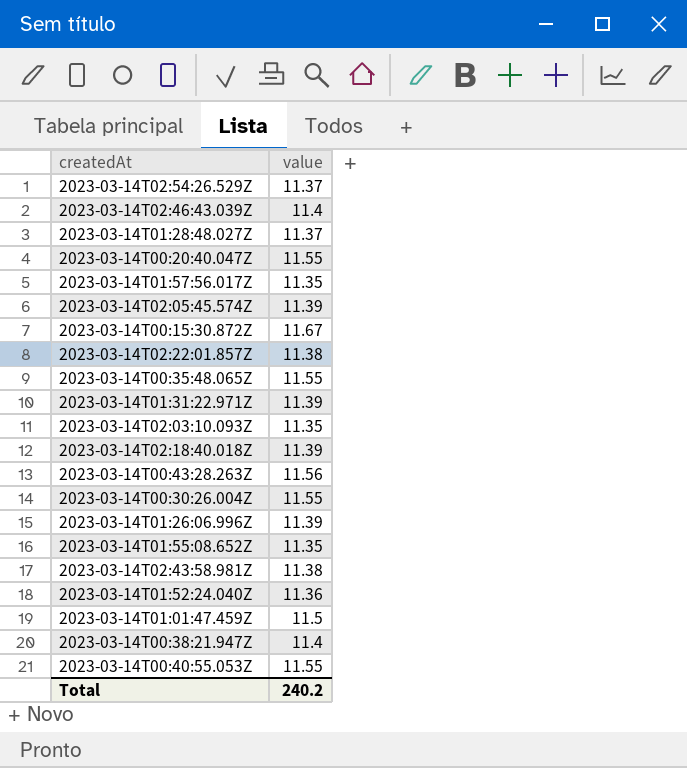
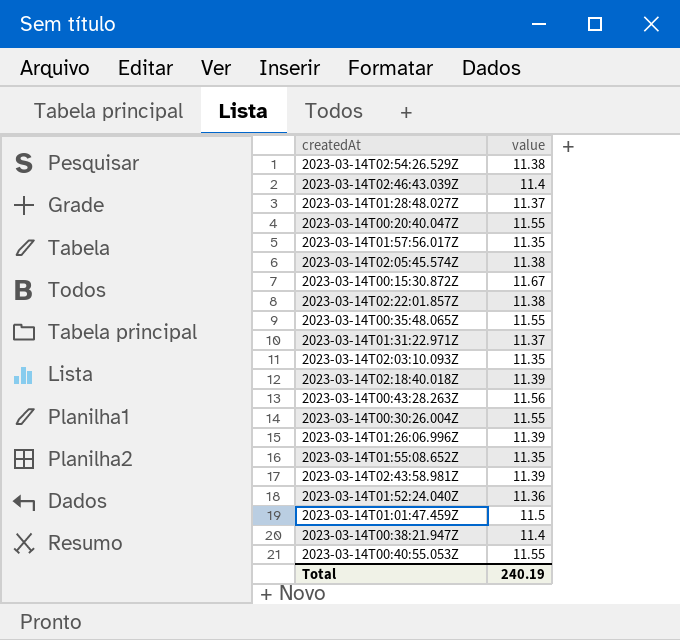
2023-03-14T02:54:26.529Z | value: 11.37 -> 11.38
2023-03-14T02:05:45.574Z | value: 11.39 -> 11.38
2023-03-14T01:31:22.971Z | value: 11.39 -> 11.37
2023-03-14T02:43:58.981Z | value: 11.38 -> 11.39
Total | value: 240.2 -> 240.19

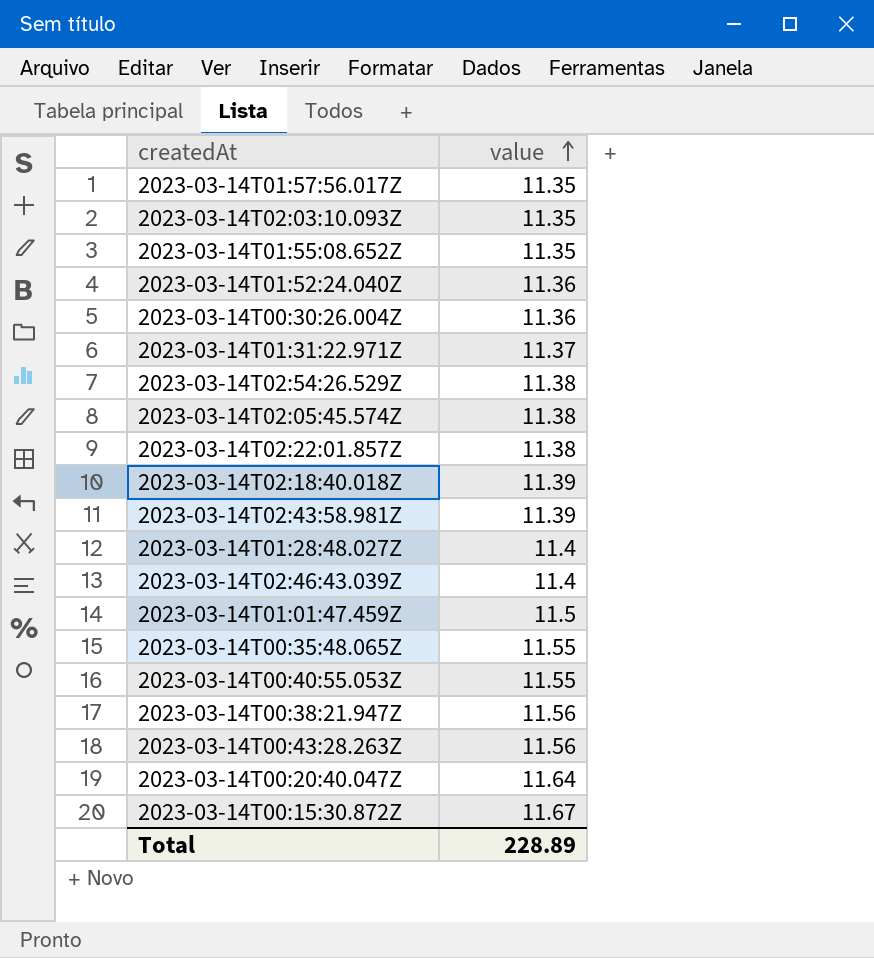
row order: none -> value ascending
row 2023-03-14T01:26:06.996Z: 11.39 -> none
2023-03-14T00:30:26.004Z | value: 11.55 -> 11.36
2023-03-14T01:28:48.027Z | value: 11.37 -> 11.4
2023-03-14T00:38:21.947Z | value: 11.4 -> 11.56
2023-03-14T00:20:40.047Z | value: 11.55 -> 11.64
Total | value: 240.19 -> 228.89

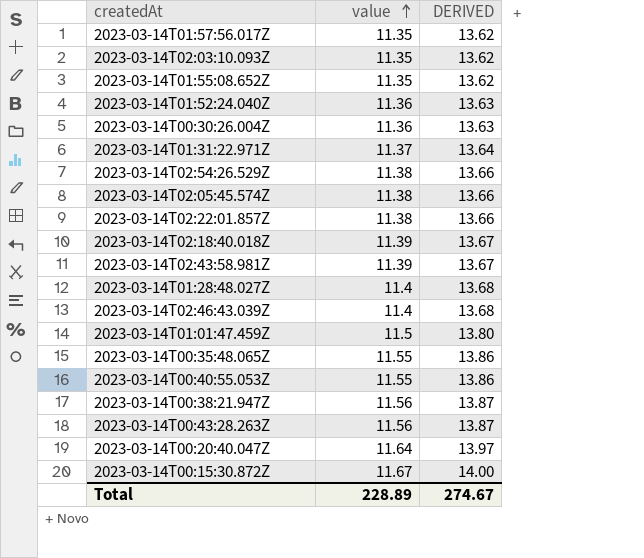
column DERIVED | formula: none -> [value] * 1.2

